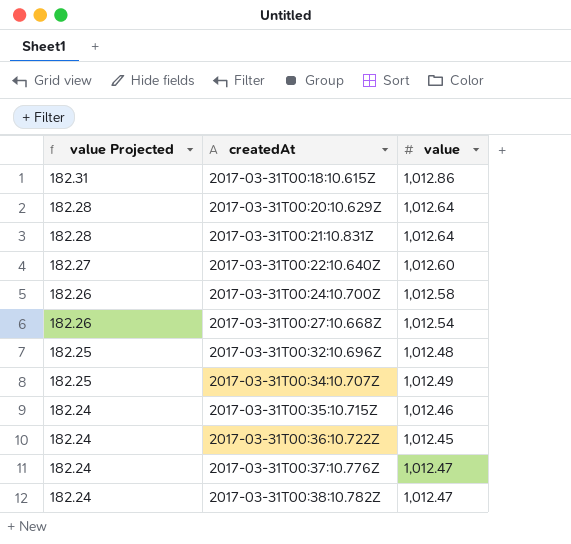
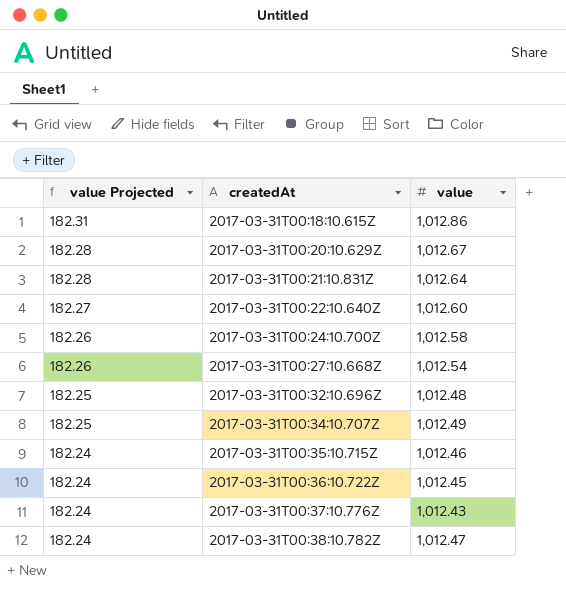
2017-03-31T00:20:10.629Z | value: 1,012.64 -> 1,012.67
2017-03-31T00:37:10.776Z | value: 1,012.47 -> 1,012.43

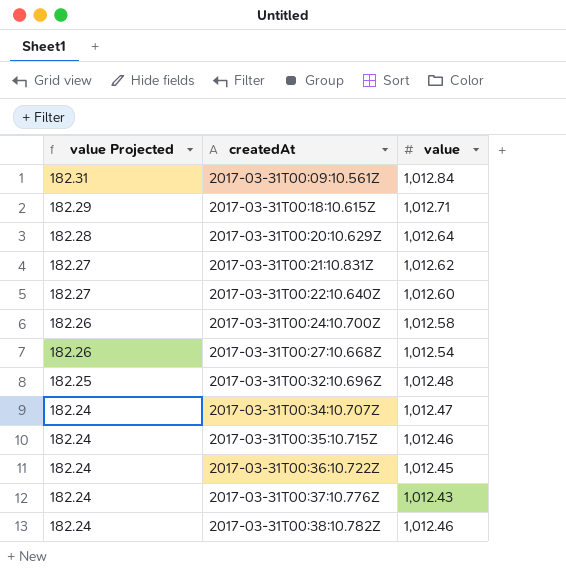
row 2017-03-31T00:09:10.561Z: none -> 182.31 | 1,012.84
2017-03-31T00:18:10.615Z | value Projected: 182.31 -> 182.29
2017-03-31T00:18:10.615Z | value: 1,012.86 -> 1,012.71
2017-03-31T00:20:10.629Z | value: 1,012.67 -> 1,012.64
2017-03-31T00:21:10.831Z | value Projected: 182.28 -> 182.27
2017-03-31T00:21:10.831Z | value: 1,012.64 -> 1,012.62
2017-03-31T00:34:10.707Z | value Projected: 182.25 -> 182.24
2017-03-31T00:34:10.707Z | value: 1,012.49 -> 1,012.47
2017-03-31T00:38:10.782Z | value: 1,012.47 -> 1,012.46

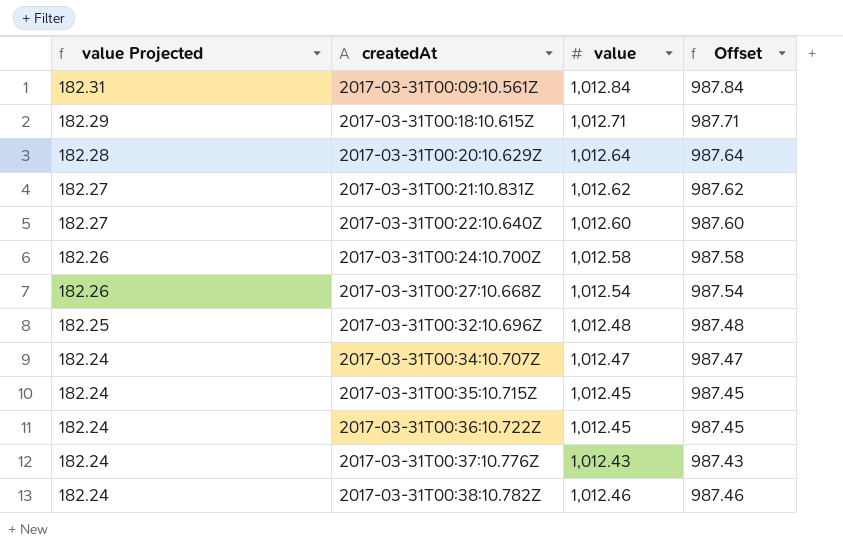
column Offset | formula: none -> [value] - 25
2017-03-31T00:35:10.715Z | value: 1,012.46 -> 1,012.45

